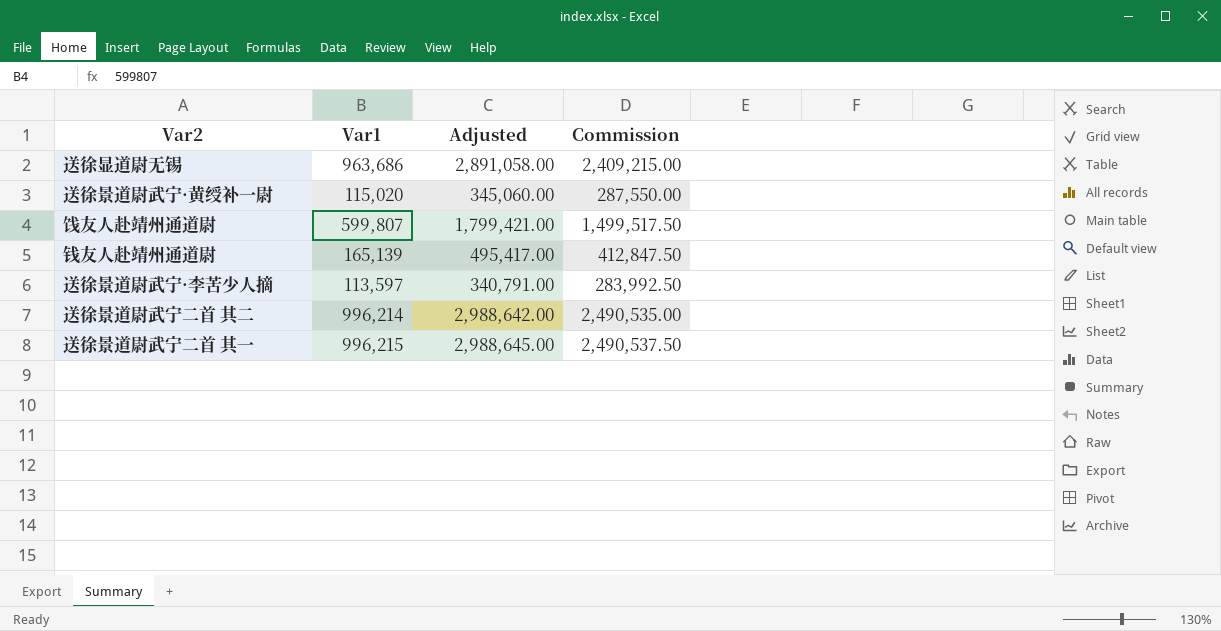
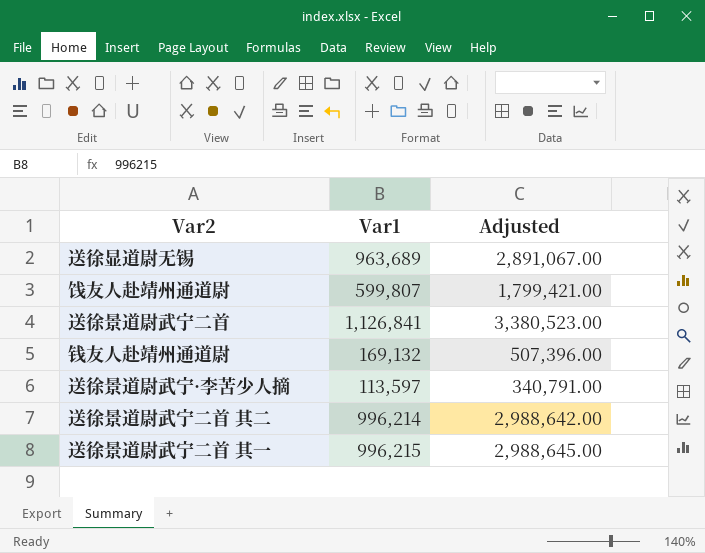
column Commission | formula: [Var1] * 2.5 -> none
row 送徐景道尉武宁·黄绶补一尉: 115,020 | 345,060.00 | 287,550.00 -> none
送徐显道尉无锡 | Var1: 963,686 -> 963,689
送徐显道尉无锡 | Adjusted: 2,891,058.00 -> 2,891,067.00
row 送徐景道尉武宁二首: none -> 1,126,841 | 3,380,523.00
钱友人赴靖州通道尉 | Var1: 165,139 -> 169,132
钱友人赴靖州通道尉 | Adjusted: 495,417.00 -> 507,396.00

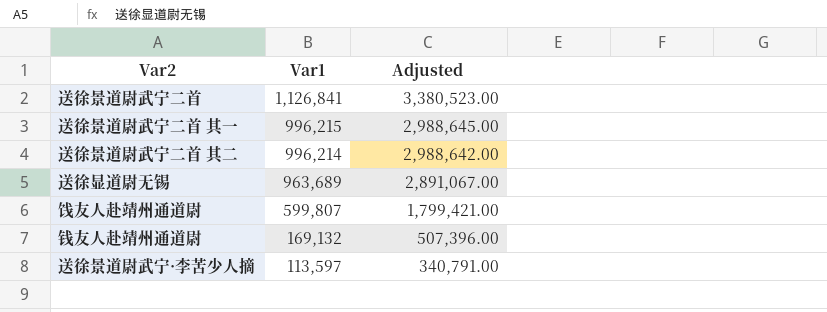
row order: none -> Var1 descending

